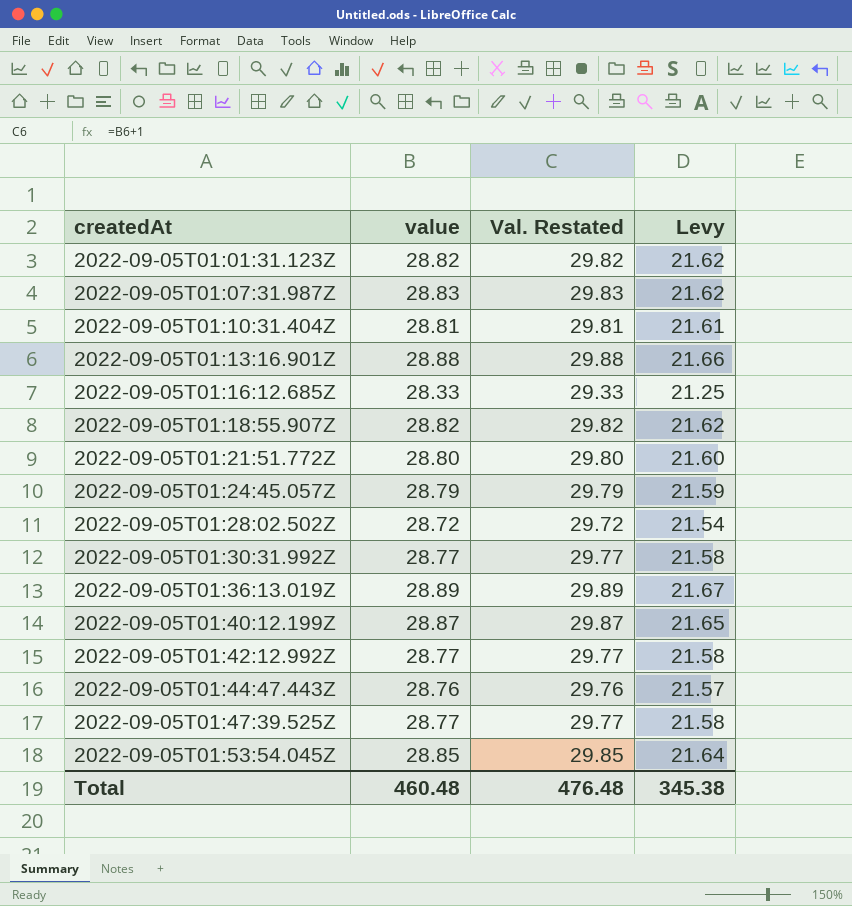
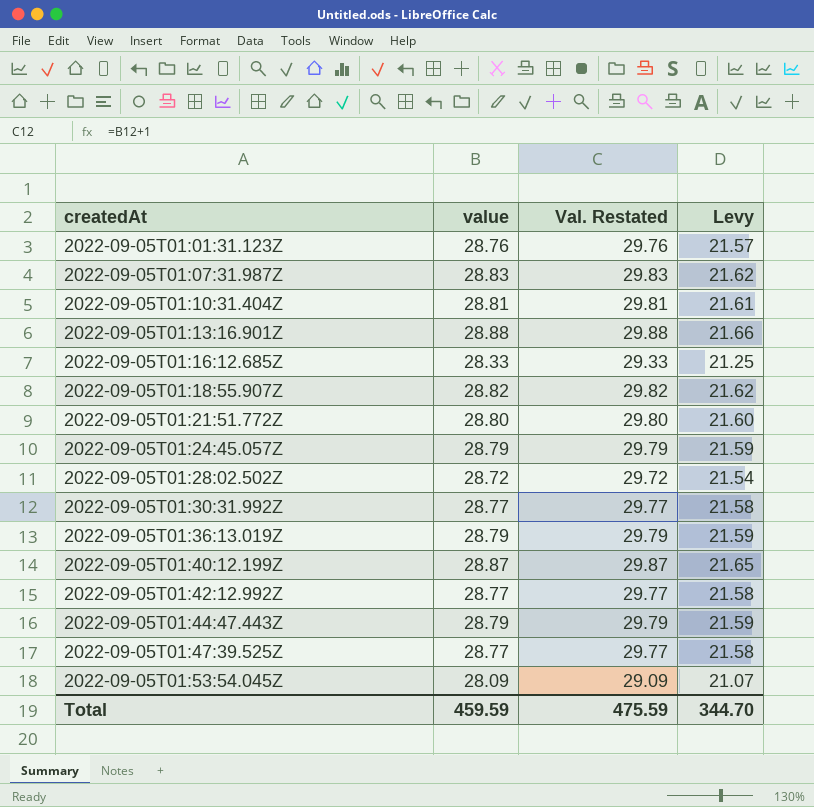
2022-09-05T01:01:31.123Z | value: 28.82 -> 28.76
2022-09-05T01:01:31.123Z | Val. Restated: 29.82 -> 29.76
2022-09-05T01:01:31.123Z | Levy: 21.62 -> 21.57
2022-09-05T01:36:13.019Z | value: 28.89 -> 28.79
2022-09-05T01:36:13.019Z | Val. Restated: 29.89 -> 29.79
2022-09-05T01:36:13.019Z | Levy: 21.67 -> 21.59
2022-09-05T01:44:47.443Z | value: 28.76 -> 28.79
2022-09-05T01:44:47.443Z | Val. Restated: 29.76 -> 29.79
2022-09-05T01:44:47.443Z | Levy: 21.57 -> 21.59
2022-09-05T01:53:54.045Z | value: 28.85 -> 28.09
2022-09-05T01:53:54.045Z | Val. Restated: 29.85 -> 29.09
2022-09-05T01:53:54.045Z | Levy: 21.64 -> 21.07
Total | value: 460.48 -> 459.59
Total | Val. Restated: 476.48 -> 475.59
Total | Levy: 345.38 -> 344.70

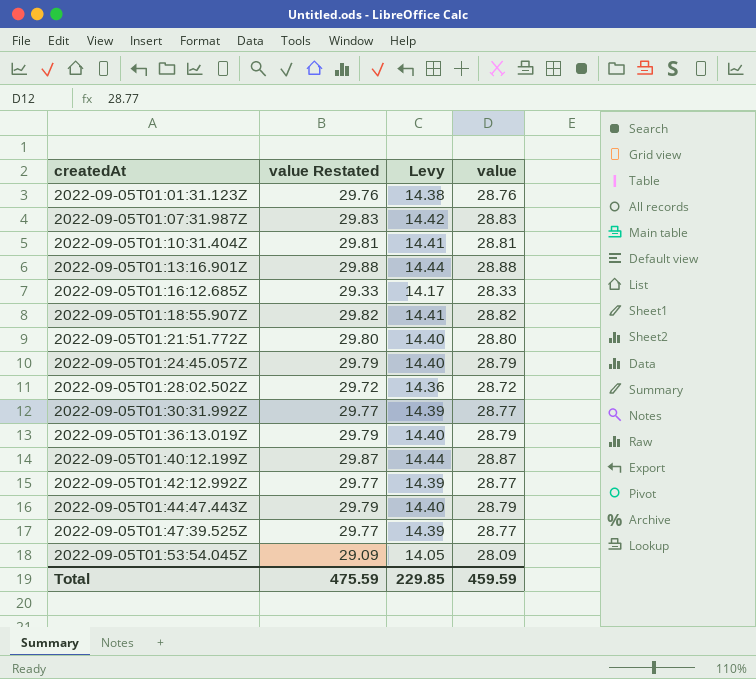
column name: Val. Restated -> value Restated
column Levy | formula: [value] * 0.75 -> [value] * 0.5
column value | position: 2 -> 4
Total | Levy: 344.70 -> 229.85

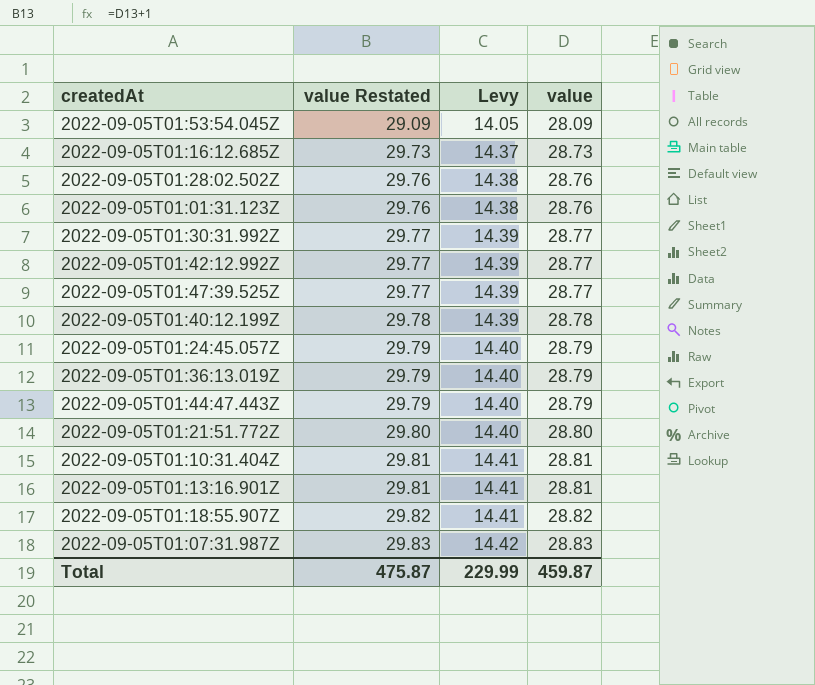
row order: createdAt ascending -> value Restated ascending
2022-09-05T01:16:12.685Z | value Restated: 29.33 -> 29.73
2022-09-05T01:16:12.685Z | Levy: 14.17 -> 14.37
2022-09-05T01:16:12.685Z | value: 28.33 -> 28.73
2022-09-05T01:28:02.502Z | value Restated: 29.72 -> 29.76
2022-09-05T01:28:02.502Z | Levy: 14.36 -> 14.38
2022-09-05T01:28:02.502Z | value: 28.72 -> 28.76
2022-09-05T01:40:12.199Z | value Restated: 29.87 -> 29.78
2022-09-05T01:40:12.199Z | Levy: 14.44 -> 14.39
2022-09-05T01:40:12.199Z | value: 28.87 -> 28.78
2022-09-05T01:13:16.901Z | value Restated: 29.88 -> 29.81
2022-09-05T01:13:16.901Z | Levy: 14.44 -> 14.41
2022-09-05T01:13:16.901Z | value: 28.88 -> 28.81
Total | value Restated: 475.59 -> 475.87
Total | Levy: 229.85 -> 229.99
Total | value: 459.59 -> 459.87

